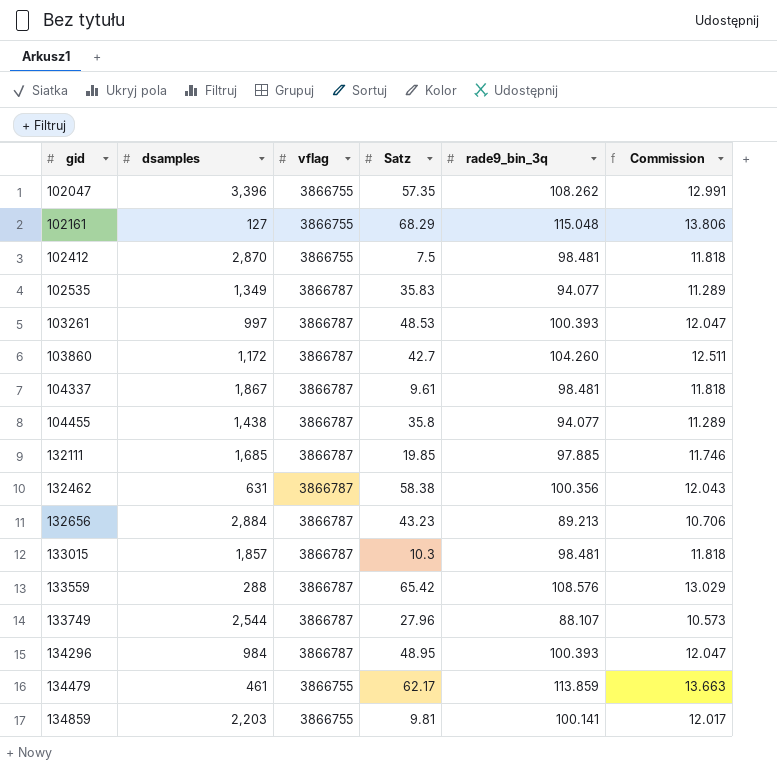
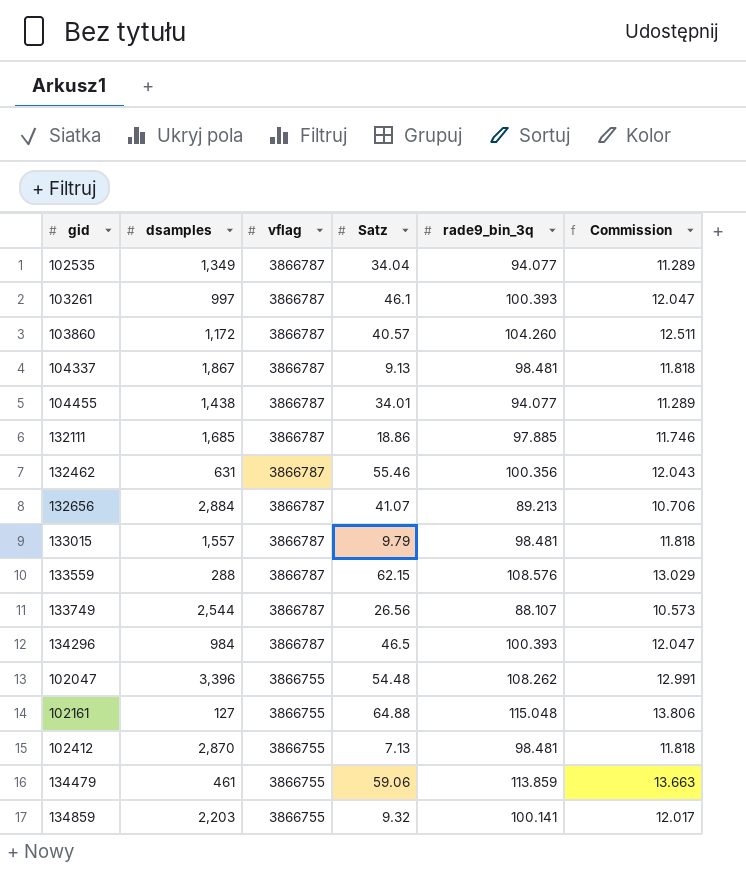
row order: gid ascending -> vflag descending
102535 | Satz: 35.83 -> 34.04
103261 | Satz: 48.53 -> 46.1
103860 | Satz: 42.7 -> 40.57
104337 | Satz: 9.61 -> 9.13
104455 | Satz: 35.8 -> 34.01
132111 | Satz: 19.85 -> 18.86
132462 | Satz: 58.38 -> 55.46
132656 | Satz: 43.23 -> 41.07
133015 | dsamples: 1,857 -> 1,557
133015 | Satz: 10.3 -> 9.79
133559 | Satz: 65.42 -> 62.15
133749 | Satz: 27.96 -> 26.56
134296 | Satz: 48.95 -> 46.5
102047 | Satz: 57.35 -> 54.48
102161 | Satz: 68.29 -> 64.88
102412 | Satz: 7.5 -> 7.13
134479 | Satz: 62.17 -> 59.06
134859 | Satz: 9.81 -> 9.32

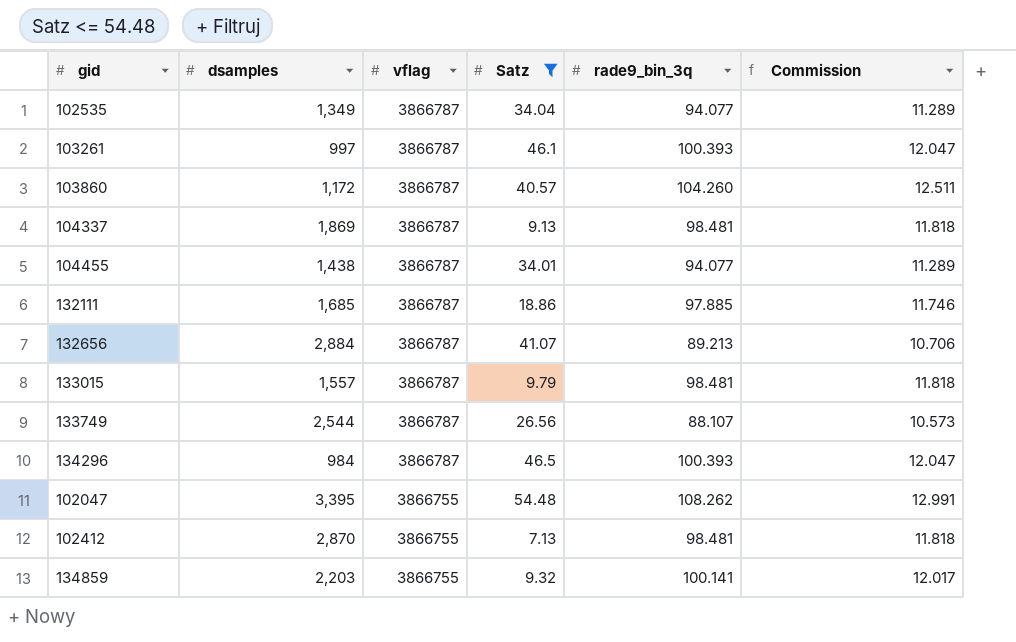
filter: none -> Satz <= 54.48
104337 | dsamples: 1,867 -> 1,869
102047 | dsamples: 3,396 -> 3,395

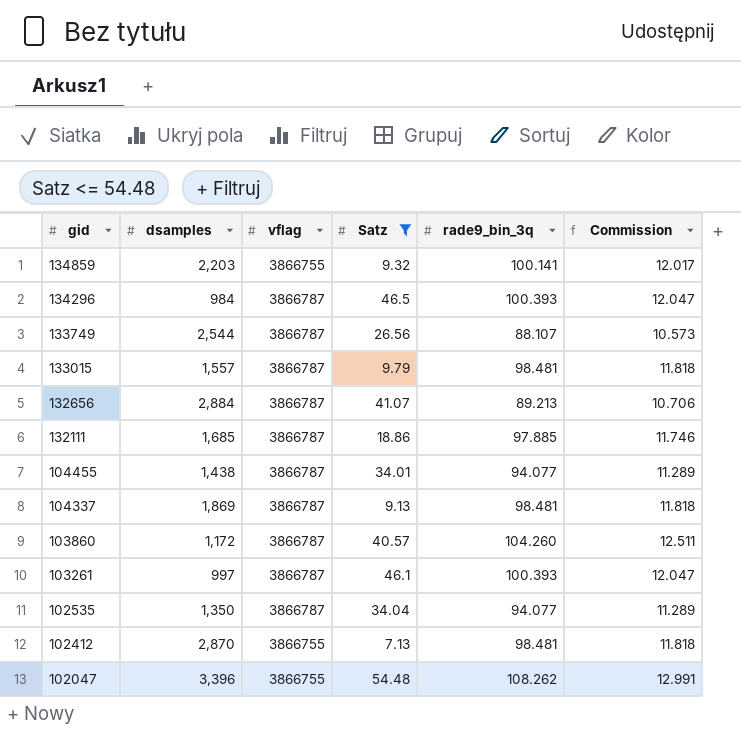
row order: vflag descending -> gid descending
102535 | dsamples: 1,349 -> 1,350
102047 | dsamples: 3,395 -> 3,396

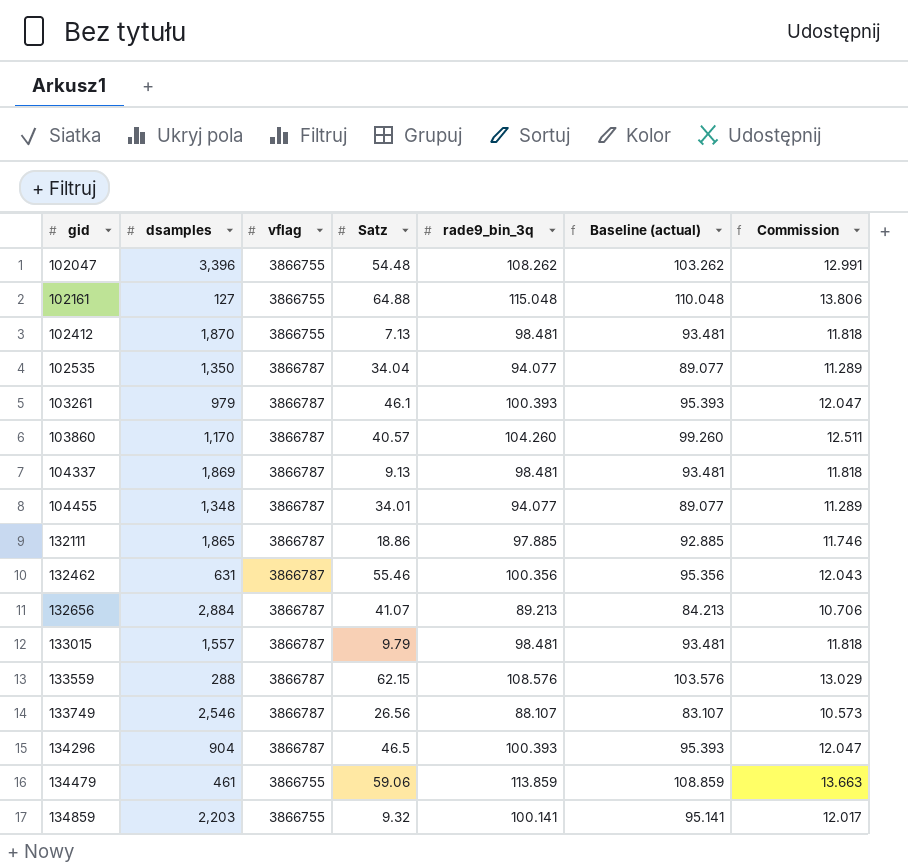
filter: Satz <= 54.48 -> none
row order: gid descending -> gid ascending
column Baseline (actual) | formula: none -> [rade9_bin_3q] - 5
102412 | dsamples: 2,870 -> 1,870
103261 | dsamples: 997 -> 979
103860 | dsamples: 1,172 -> 1,170
104455 | dsamples: 1,438 -> 1,348
132111 | dsamples: 1,685 -> 1,865
133749 | dsamples: 2,544 -> 2,546
134296 | dsamples: 984 -> 904

